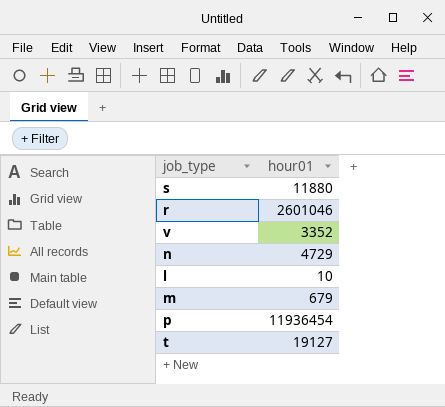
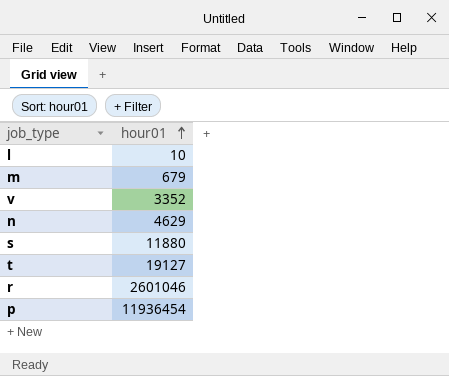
row order: none -> hour01 ascending
n | hour01: 4729 -> 4629

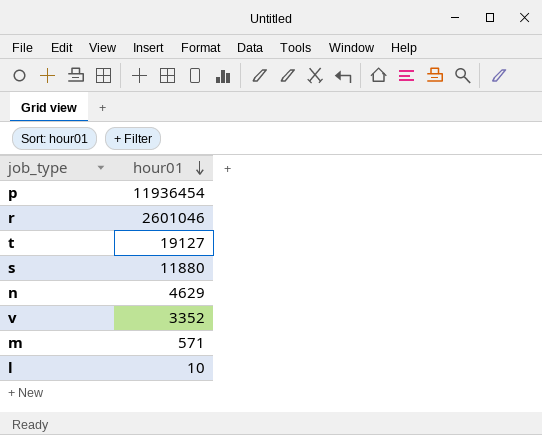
row order: hour01 ascending -> hour01 descending
m | hour01: 679 -> 571

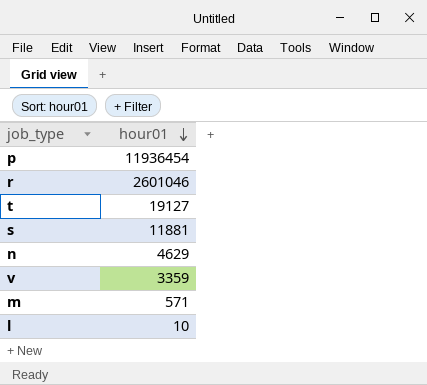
s | hour01: 11880 -> 11881
v | hour01: 3352 -> 3359

